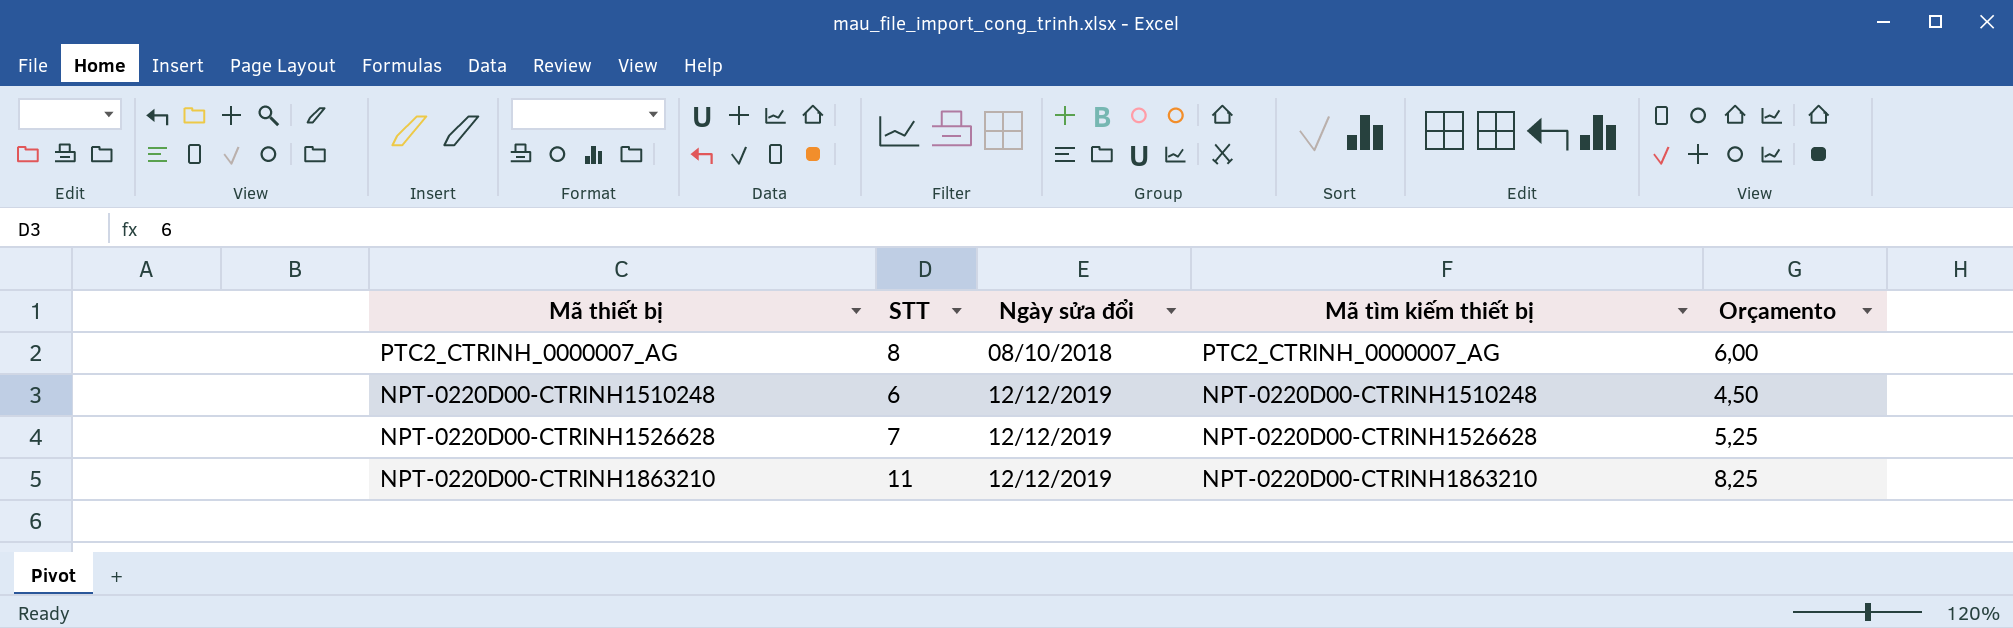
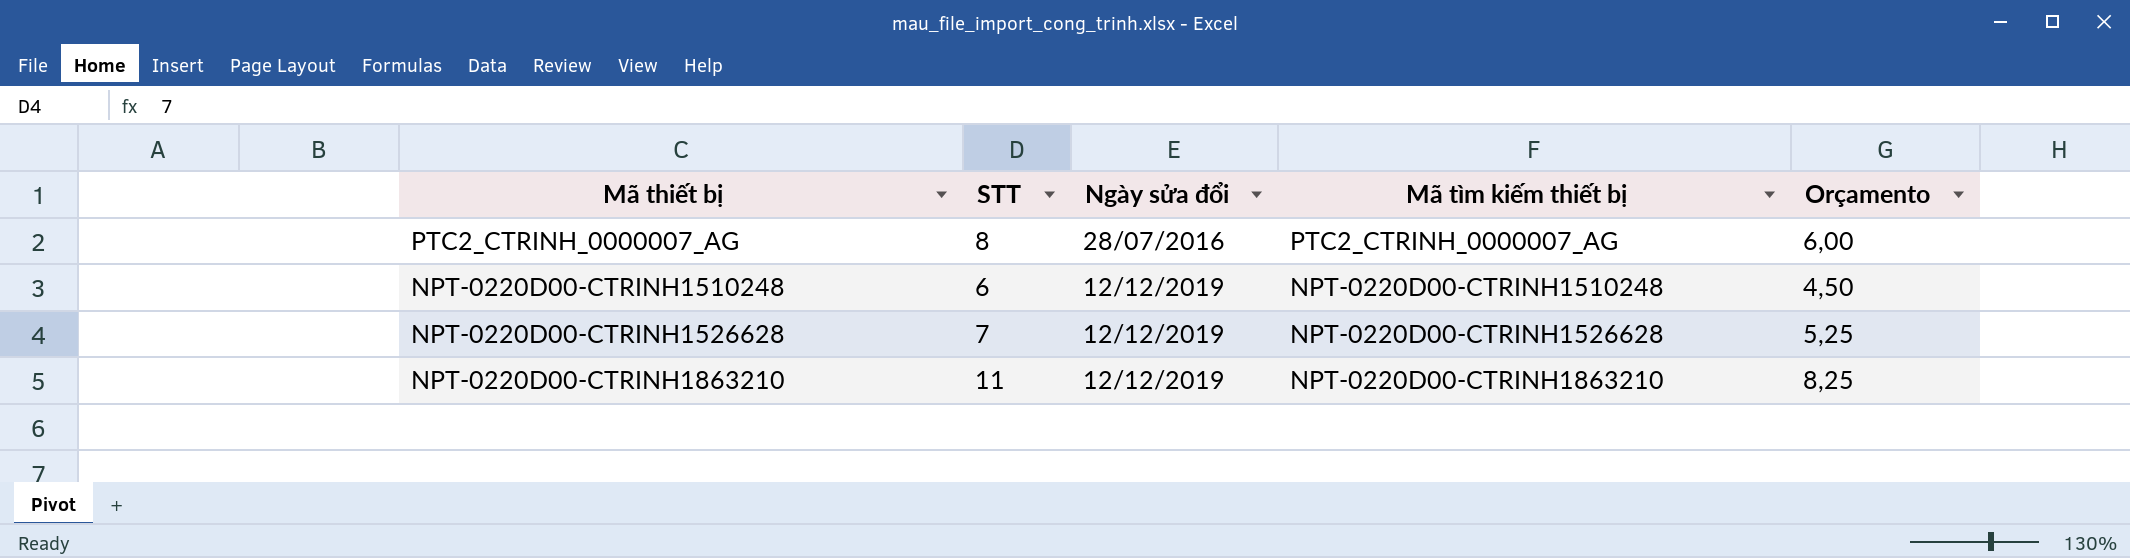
PTC2_CTRINH_0000007_AG | Ngày sửa đổi: 08/10/2018 -> 28/07/2016

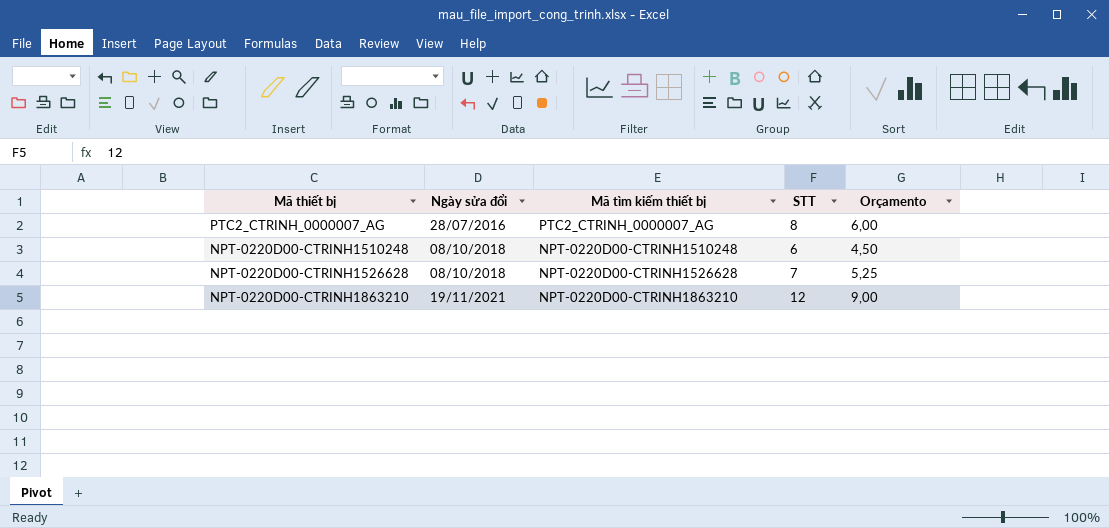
column STT | position: 2 -> 4
NPT-0220D00-CTRINH1510248 | Ngày sửa đổi: 12/12/2019 -> 08/10/2018
NPT-0220D00-CTRINH1526628 | Ngày sửa đổi: 12/12/2019 -> 08/10/2018
NPT-0220D00-CTRINH1863210 | Ngày sửa đổi: 12/12/2019 -> 19/11/2021
NPT-0220D00-CTRINH1863210 | STT: 11 -> 12
NPT-0220D00-CTRINH1863210 | Orçamento: 8,25 -> 9,00

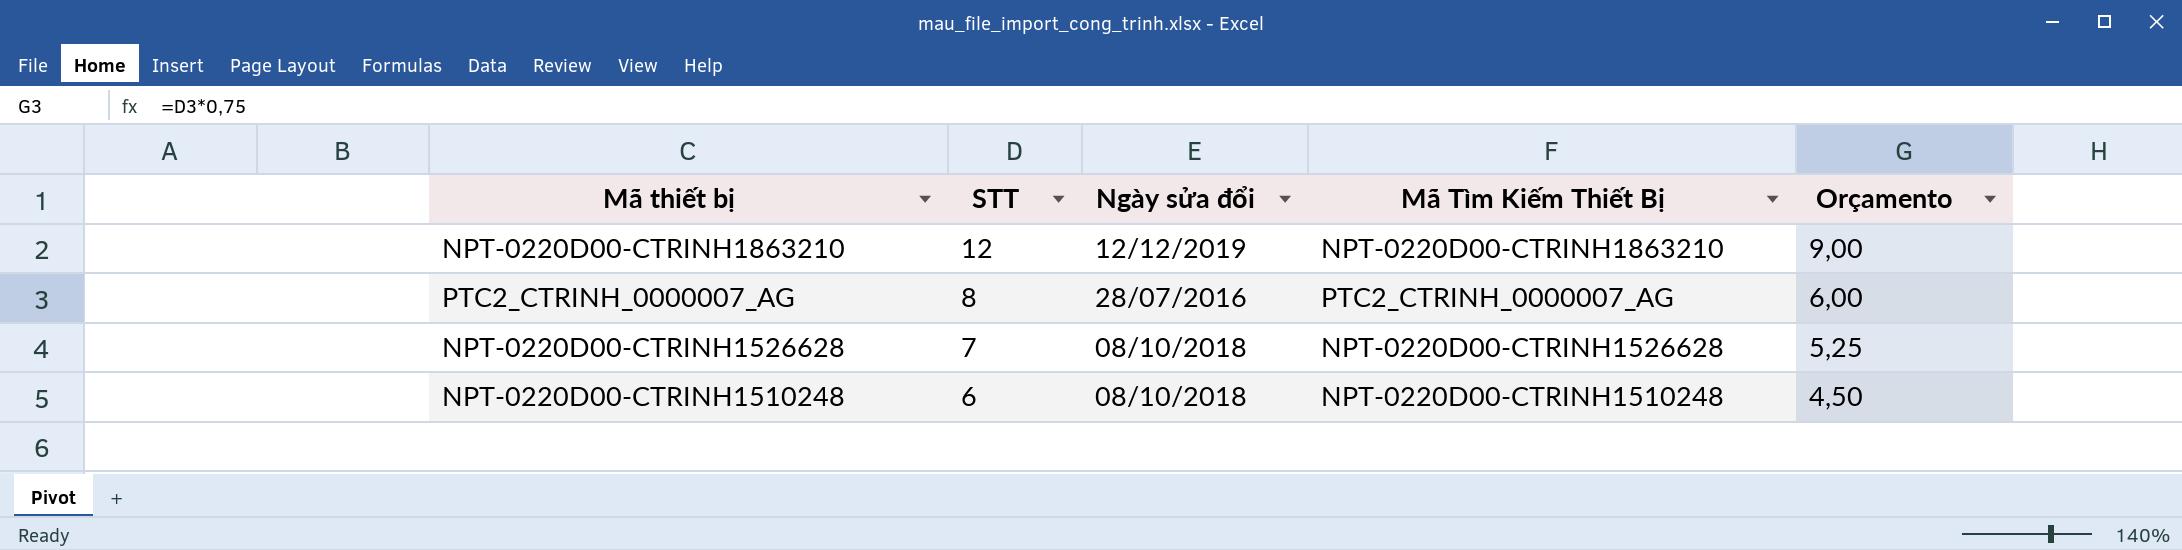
row order: Ngày sửa đổi ascending -> STT descending
column STT | position: 4 -> 2
column name: Mã tìm kiếm thiết bị -> Mã Tìm Kiếm Thiết Bị
NPT-0220D00-CTRINH1863210 | Ngày sửa đổi: 19/11/2021 -> 12/12/2019

